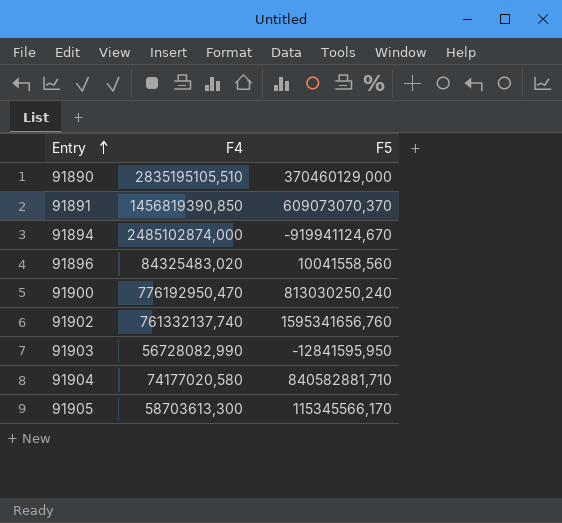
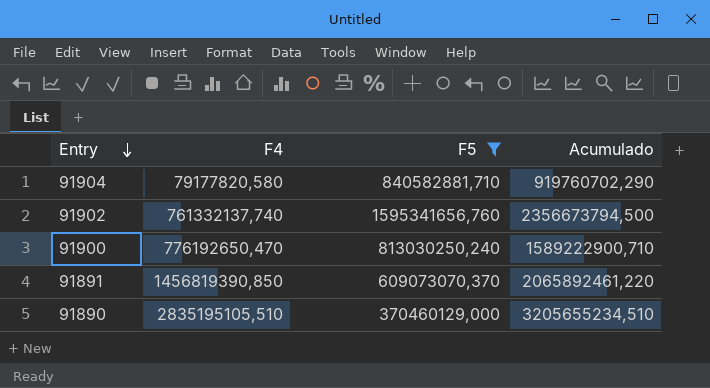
filter: none -> F5 >= 370460129,000
row order: Entry ascending -> Entry descending
column Acumulado | formula: none -> [F4] + [F5]
91904 | F4: 74177020,580 -> 79177820,580
91900 | F4: 776192950,470 -> 776192650,470

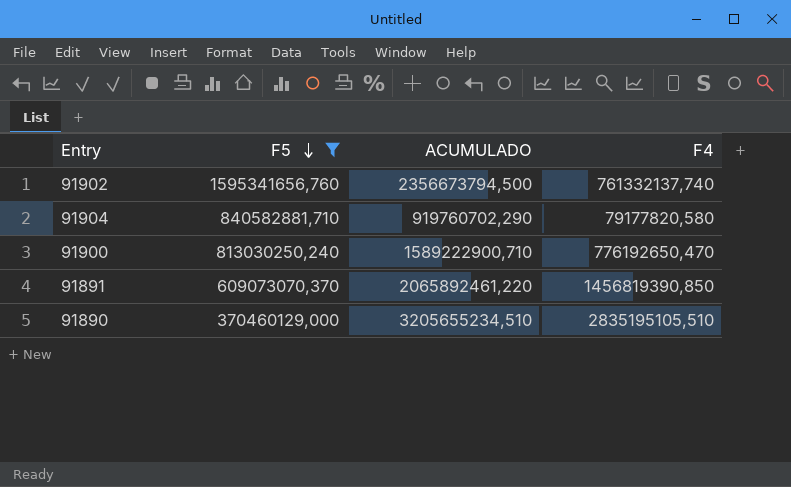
row order: Entry descending -> F5 descending
column name: Acumulado -> ACUMULADO
column F4 | position: 2 -> 4

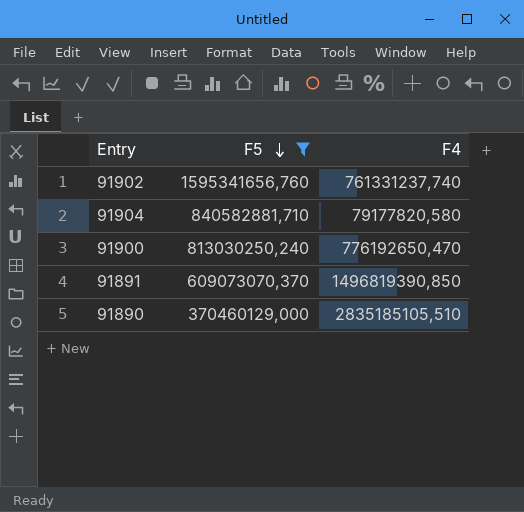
column ACUMULADO | formula: [F5] + [F4] -> none
91902 | F4: 761332137,740 -> 761331237,740
91891 | F4: 1456819390,850 -> 1496819390,850
91890 | F4: 2835195105,510 -> 2835185105,510

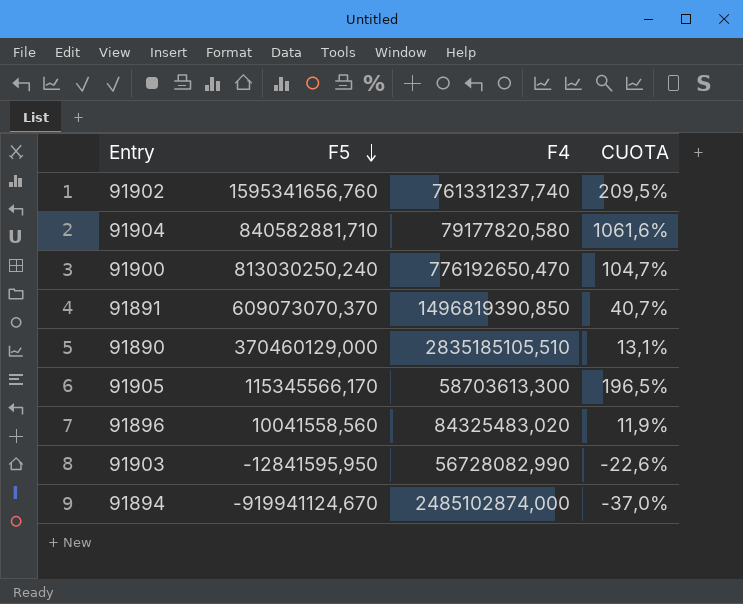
filter: F5 >= 370460129,000 -> none
column CUOTA | formula: none -> [F5] / [F4]

